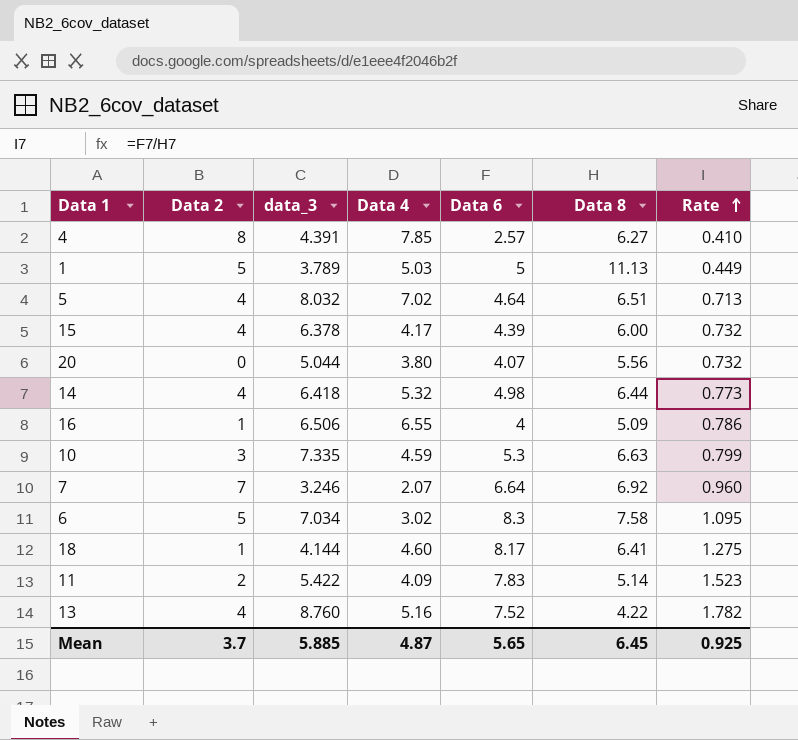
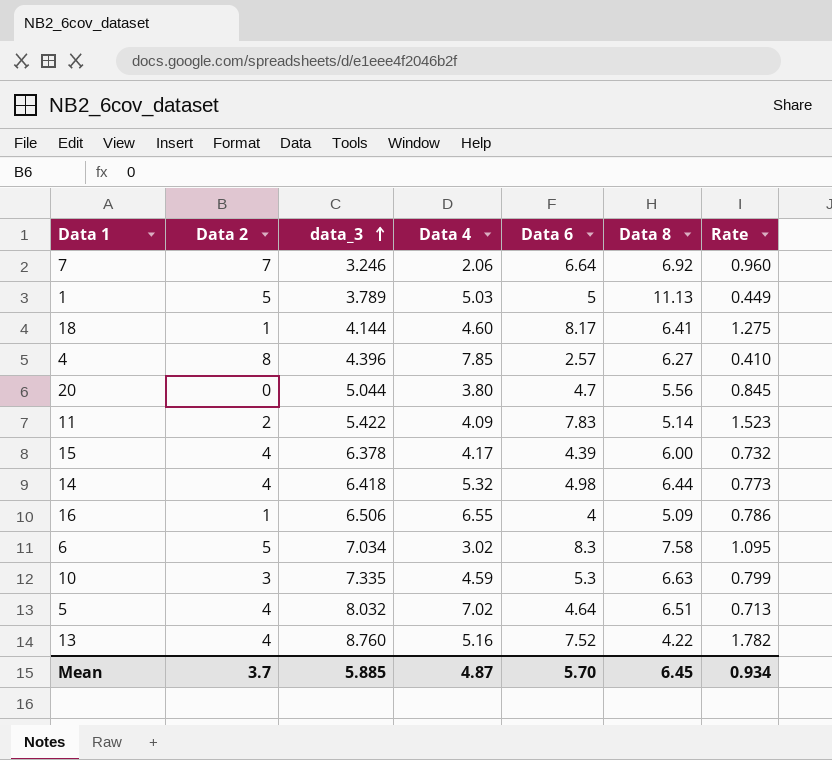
row order: Rate ascending -> data_3 ascending
7 | Data 4: 2.07 -> 2.06
4 | data_3: 4.391 -> 4.396
20 | Data 6: 4.07 -> 4.7
20 | Rate: 0.732 -> 0.845
Mean | Data 6: 5.65 -> 5.70
Mean | Rate: 0.925 -> 0.934

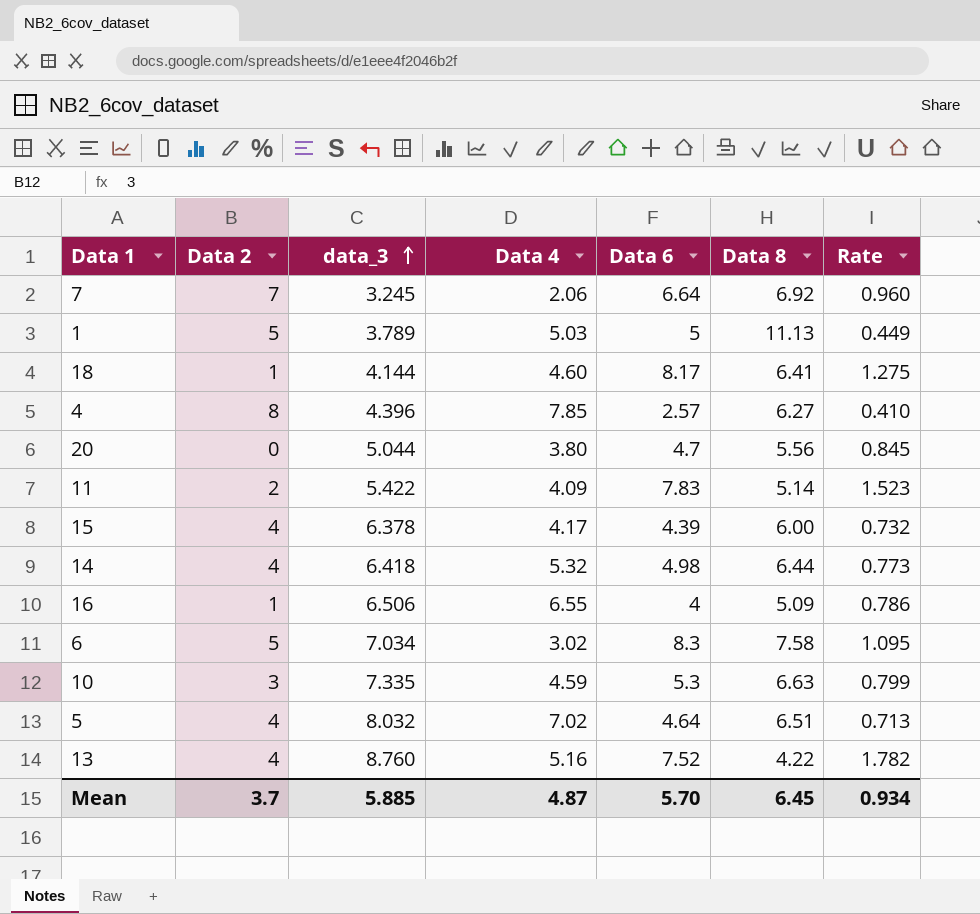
7 | data_3: 3.246 -> 3.245

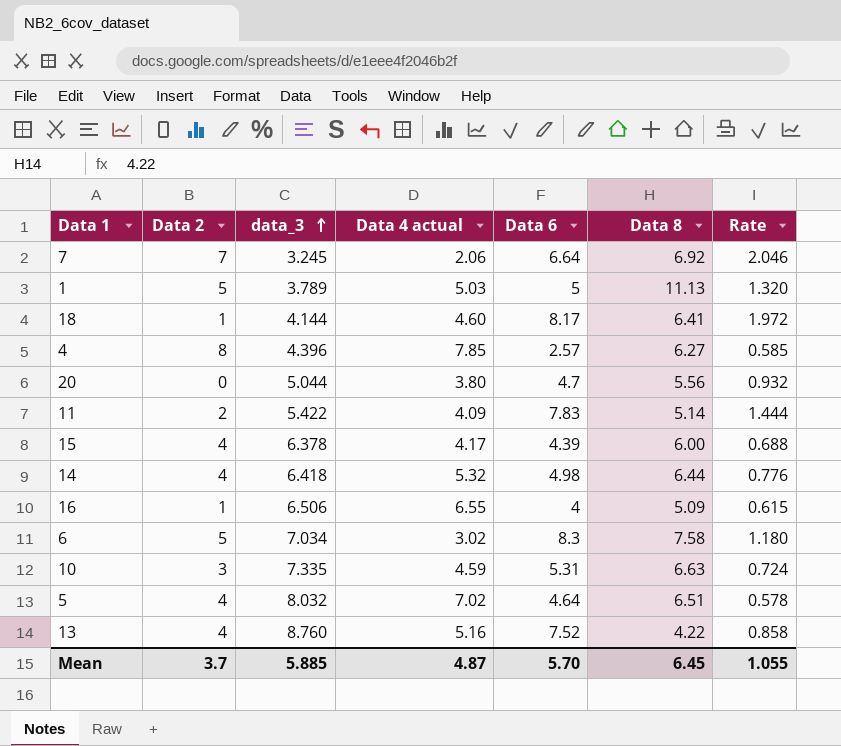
column name: Data 4 -> Data 4 actual
column Rate | formula: [Data 6] / [Data 8] -> [Data 6] / [data_3]
10 | Data 6: 5.3 -> 5.31
Mean | Rate: 0.934 -> 1.055

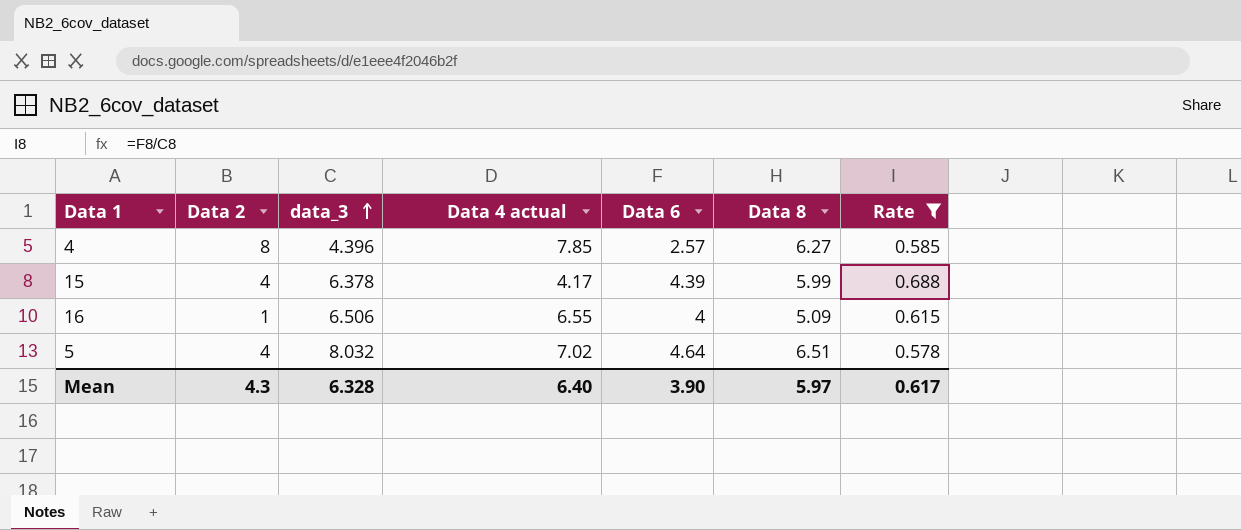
filter: none -> Rate <= 0.688
15 | Data 8: 6.00 -> 5.99
Mean | Data 2: 3.7 -> 4.3
Mean | data_3: 5.885 -> 6.328
Mean | Data 4 actual: 4.87 -> 6.40
Mean | Data 6: 5.70 -> 3.90
Mean | Data 8: 6.45 -> 5.97
Mean | Rate: 1.055 -> 0.617

